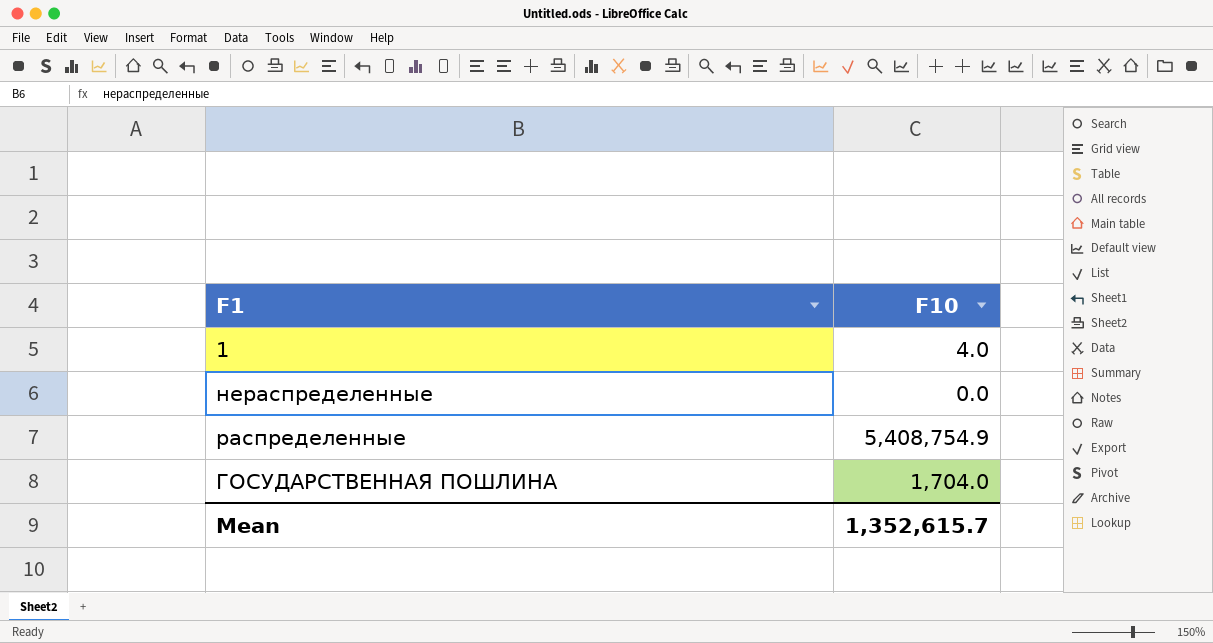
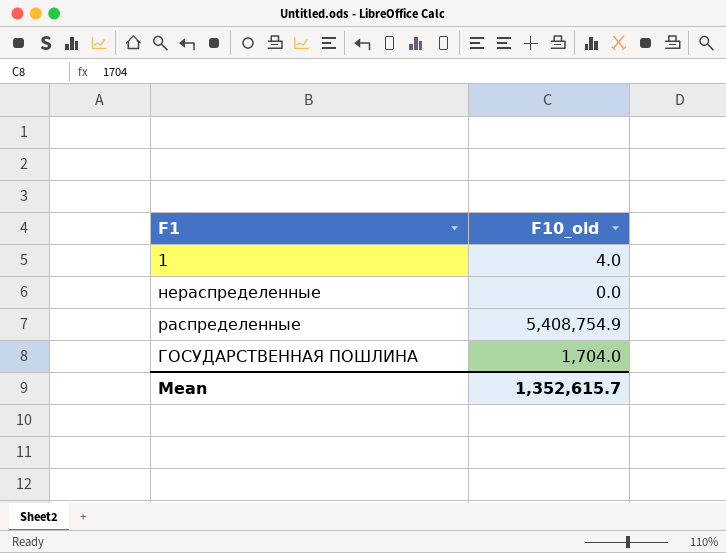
column name: F10 -> F10_old

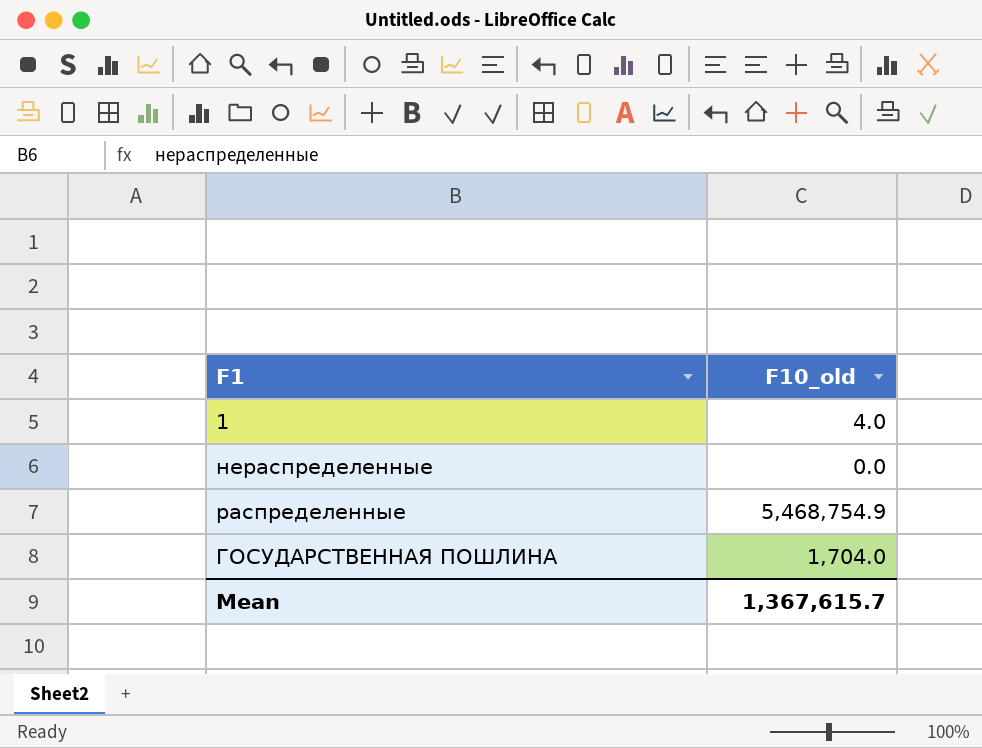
распределенные | F10_old: 5,408,754.9 -> 5,468,754.9
Mean | F10_old: 1,352,615.7 -> 1,367,615.7

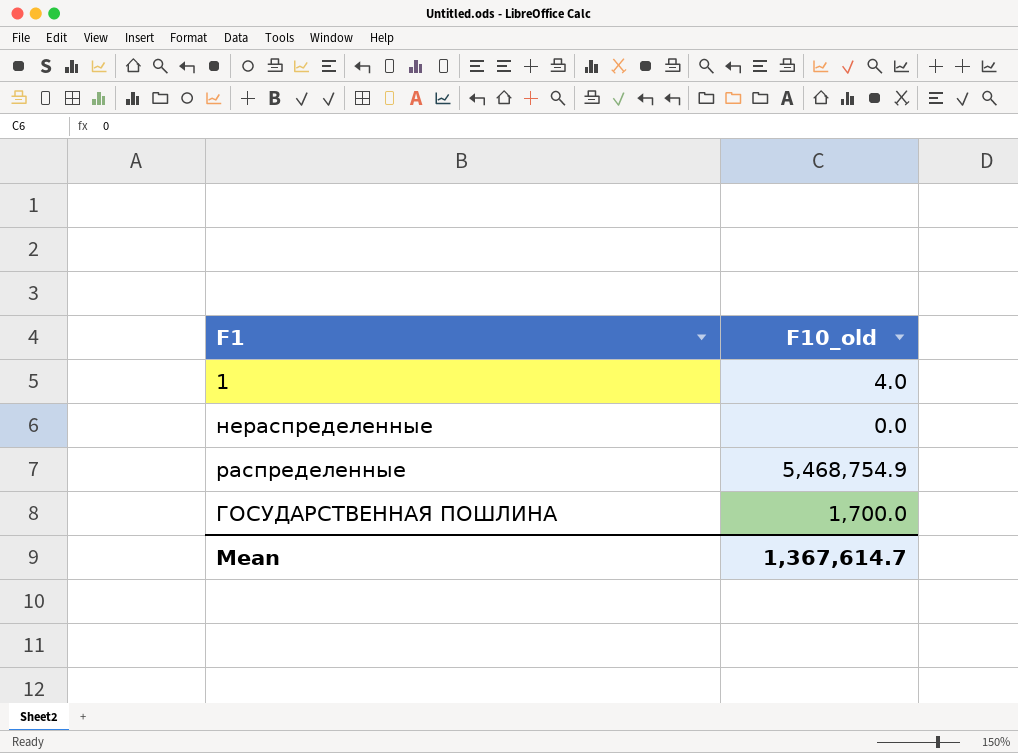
ГОСУДАРСТВЕННАЯ ПОШЛИНА | F10_old: 1,704.0 -> 1,700.0
Mean | F10_old: 1,367,615.7 -> 1,367,614.7

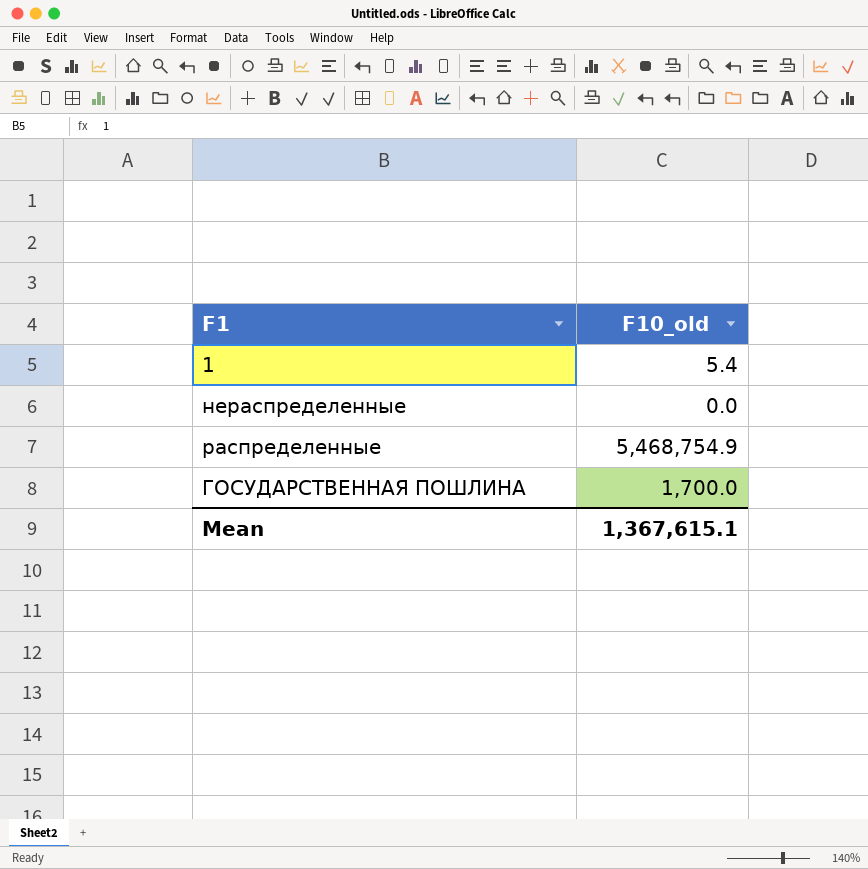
1 | F10_old: 4.0 -> 5.4
Mean | F10_old: 1,367,614.7 -> 1,367,615.1

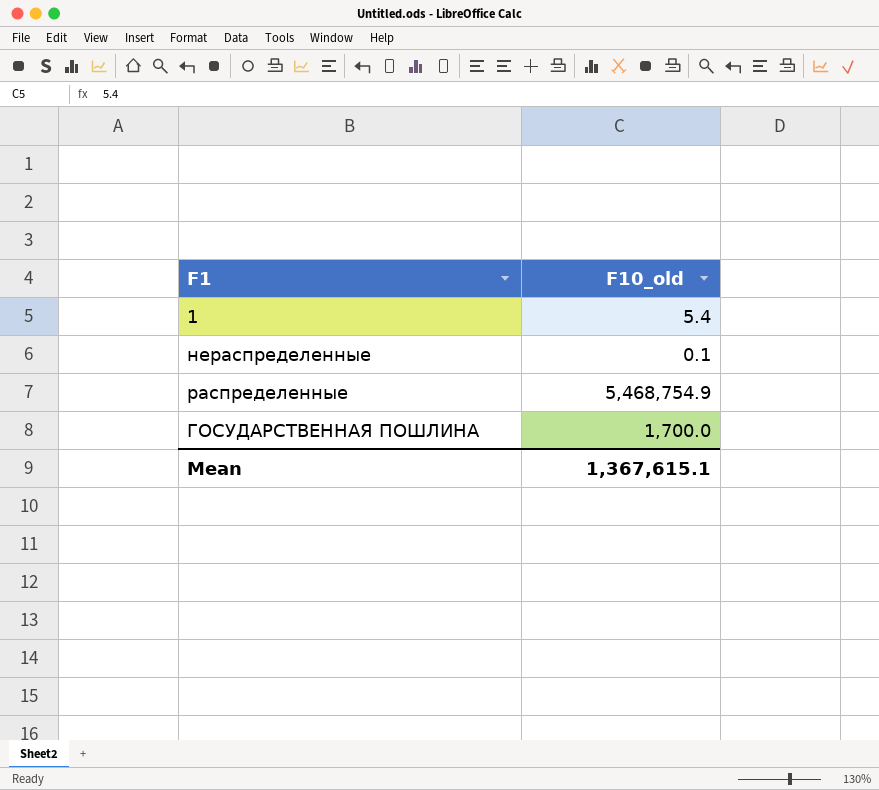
нераспределенные | F10_old: 0.0 -> 0.1

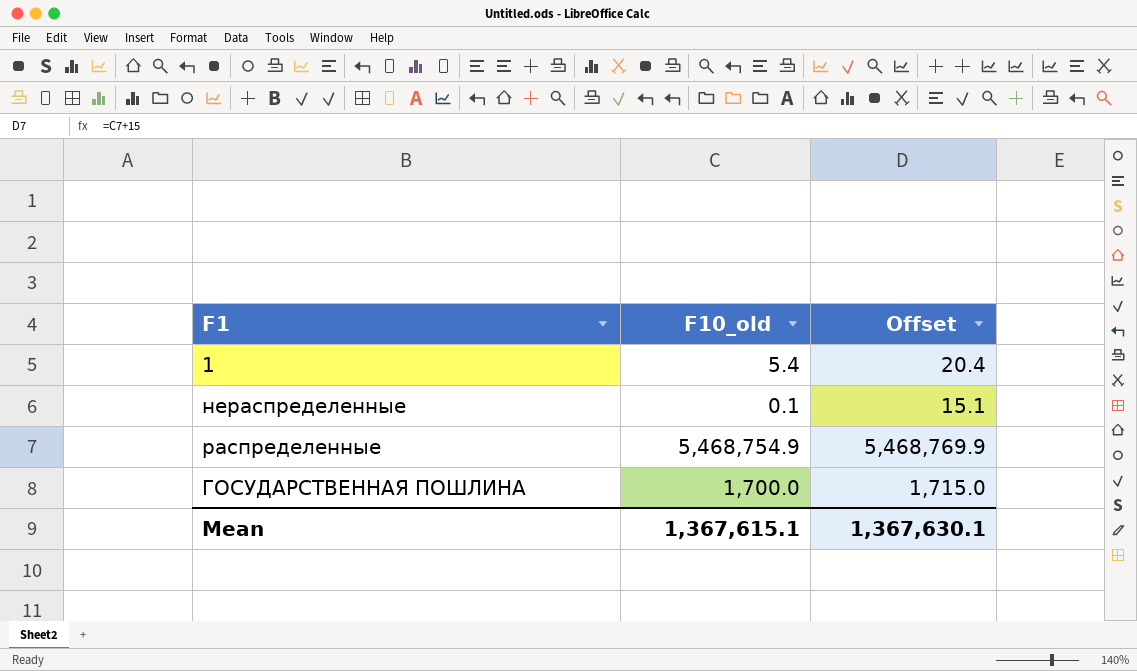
column Offset | formula: none -> [F10_old] + 15

